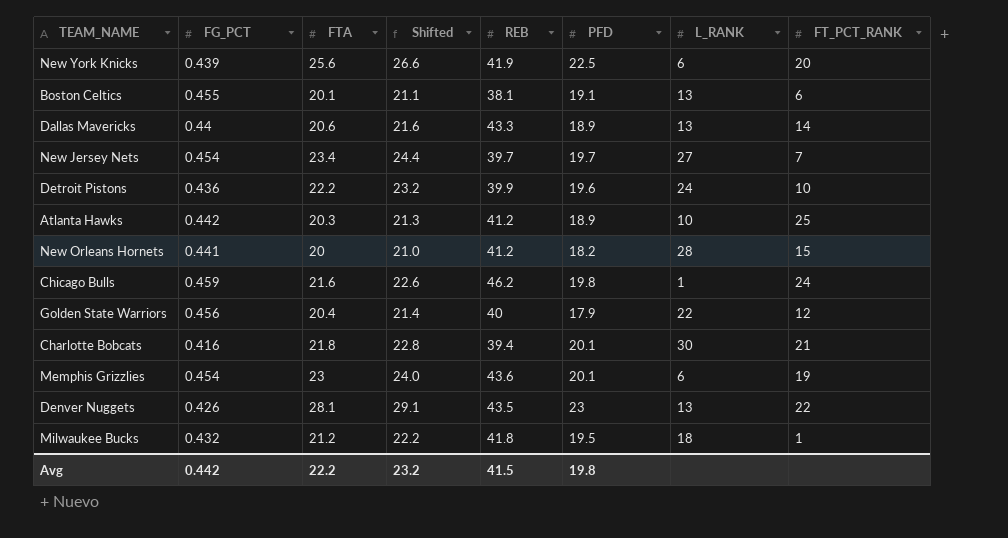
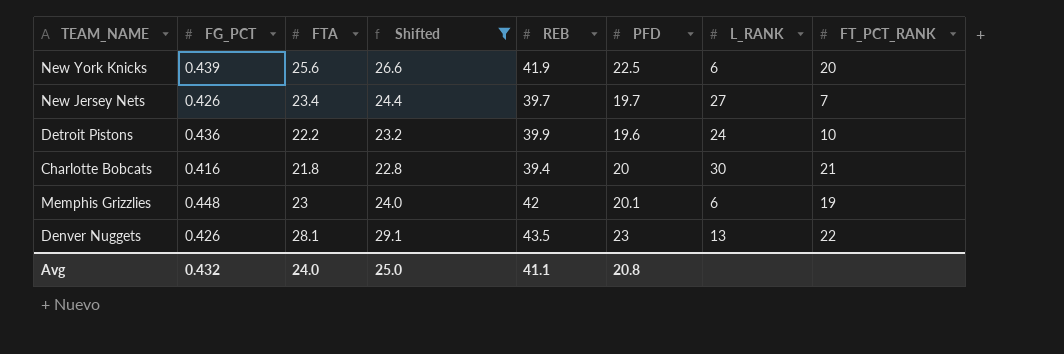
filter: none -> Shifted >= 22.8
New Jersey Nets | FG_PCT: 0.454 -> 0.426
Charlotte Bobcats | PFD: 20.1 -> 20
Memphis Grizzlies | FG_PCT: 0.454 -> 0.448
Memphis Grizzlies | REB: 43.6 -> 42
Avg | FG_PCT: 0.442 -> 0.432
Avg | FTA: 22.2 -> 24.0
Avg | Shifted: 23.2 -> 25.0
Avg | REB: 41.5 -> 41.1
Avg | PFD: 19.8 -> 20.8

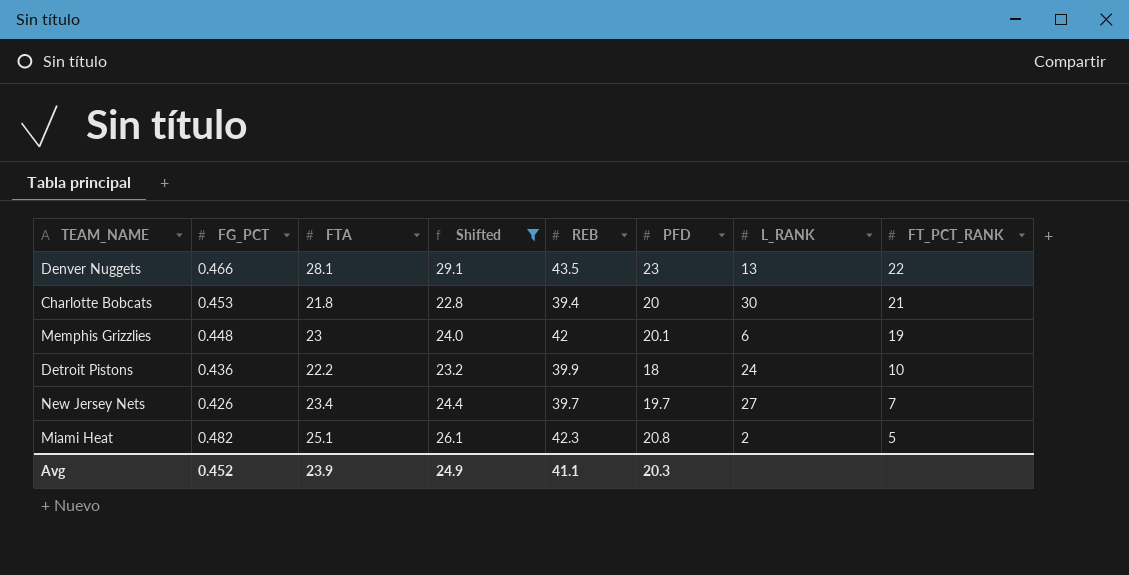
row order: none -> FT_PCT_RANK descending
row New York Knicks: 0.439 | 25.6 | 26.6 | 41.9 | 22.5 | 6 | 20 -> none
Denver Nuggets | FG_PCT: 0.426 -> 0.466
Charlotte Bobcats | FG_PCT: 0.416 -> 0.453
Detroit Pistons | PFD: 19.6 -> 18
row Miami Heat: none -> 0.482 | 25.1 | 26.1 | 42.3 | 20.8 | 2 | 5
Avg | FG_PCT: 0.432 -> 0.452
Avg | FTA: 24.0 -> 23.9
Avg | Shifted: 25.0 -> 24.9
Avg | PFD: 20.8 -> 20.3

